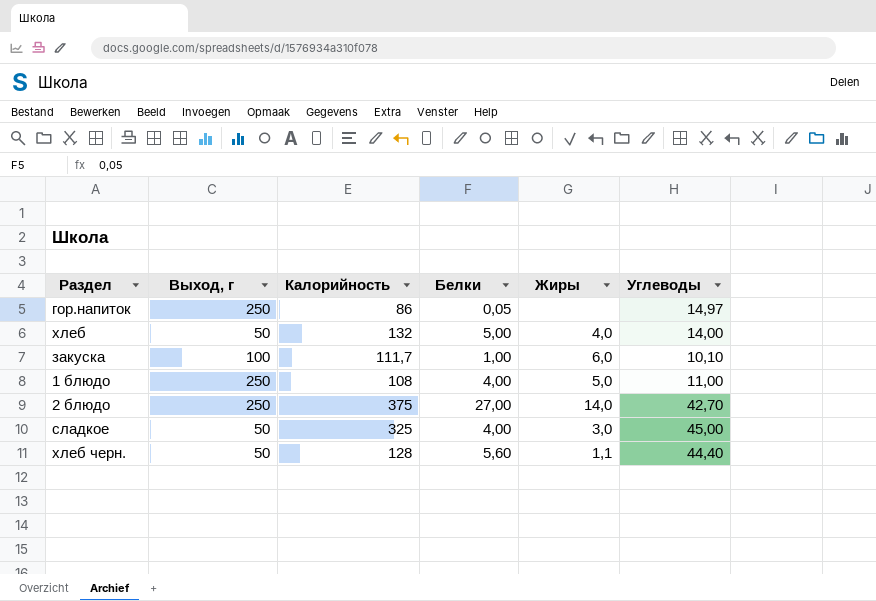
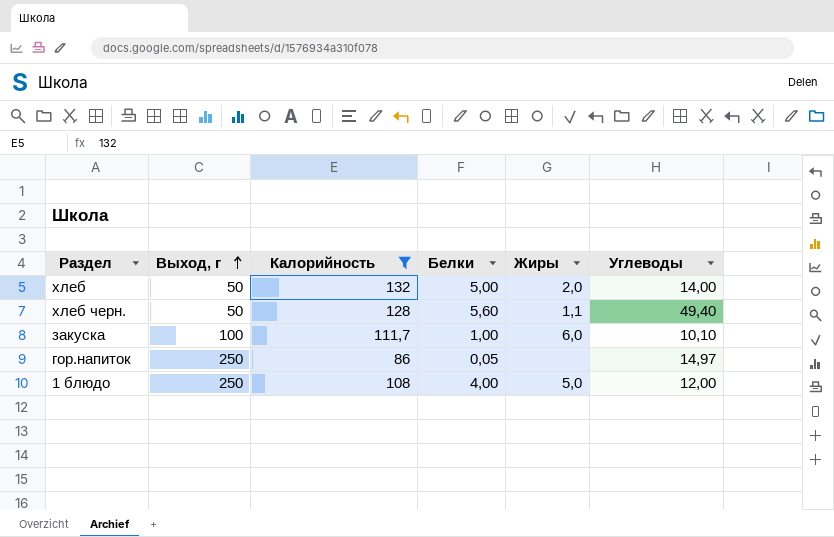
filter: none -> Калорийность <= 132
row order: none -> Выход, г ascending
хлеб | Жиры: 4,0 -> 2,0
хлеб черн. | Углеводы: 44,40 -> 49,40
1 блюдо | Углеводы: 11,00 -> 12,00

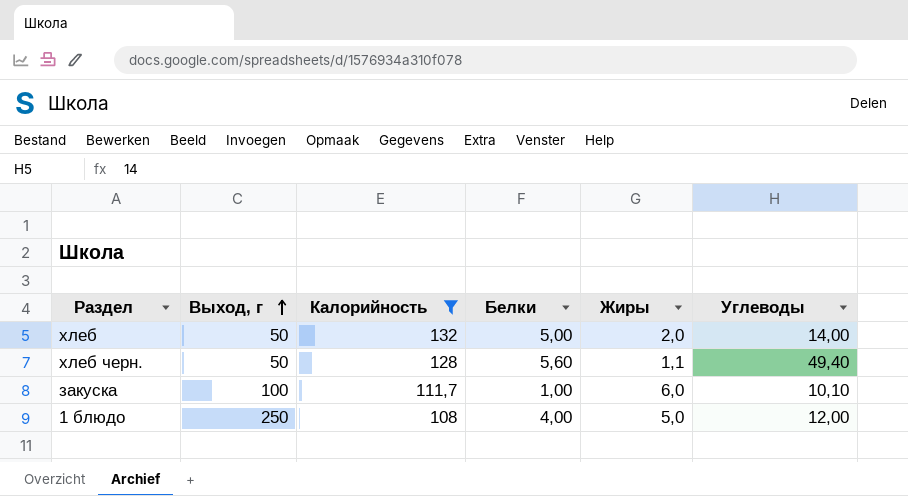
row гор.напиток: 250 | 86 | 0,05 | none | 14,97 -> none

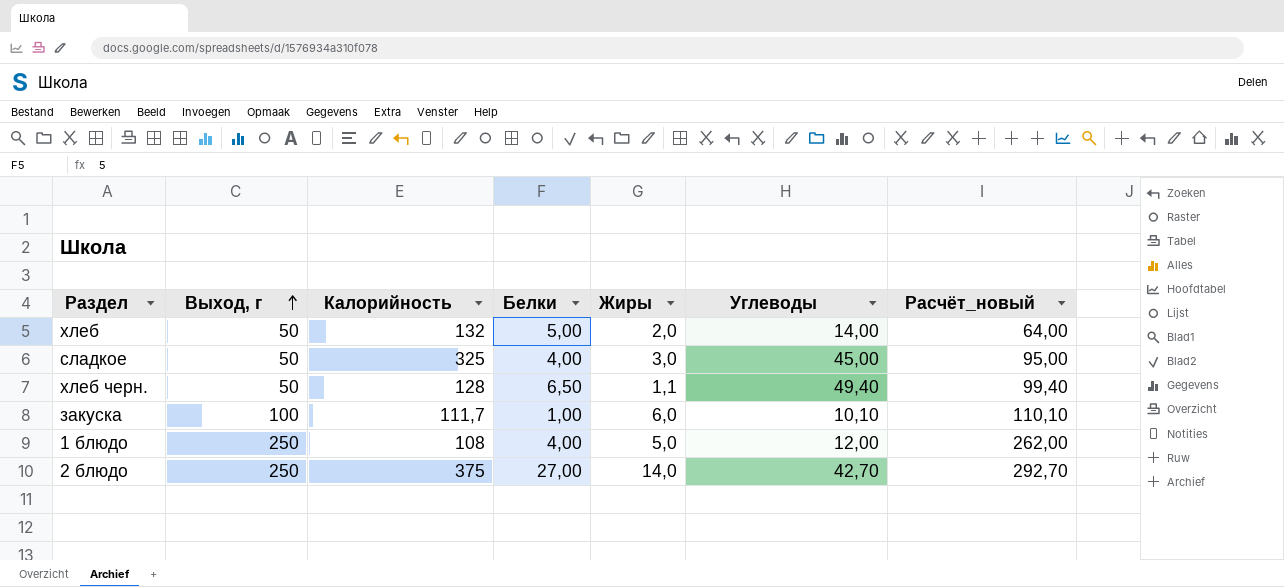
filter: Калорийность <= 132 -> none
column Расчёт_новый | formula: none -> [Выход, г] + [Углеводы]
хлеб черн. | Белки: 5,60 -> 6,50

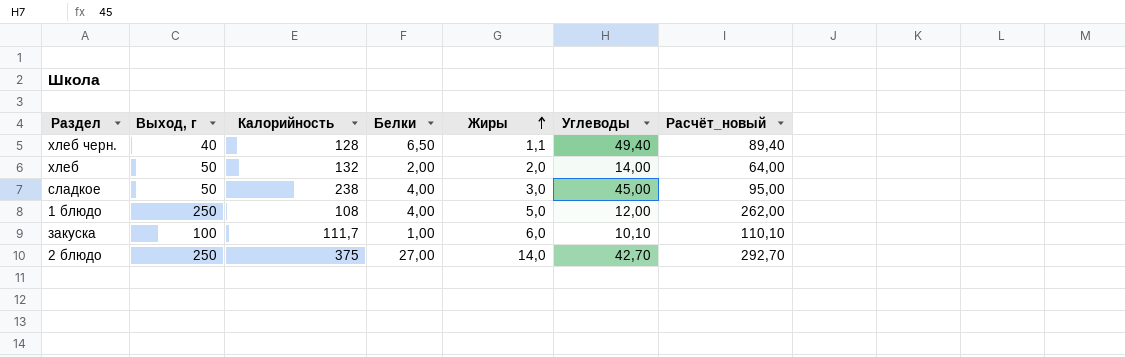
row order: Выход, г ascending -> Жиры ascending
хлеб черн. | Выход, г: 50 -> 40
хлеб черн. | Расчёт_новый: 99,40 -> 89,40
хлеб | Белки: 5,00 -> 2,00
сладкое | Калорийность: 325 -> 238

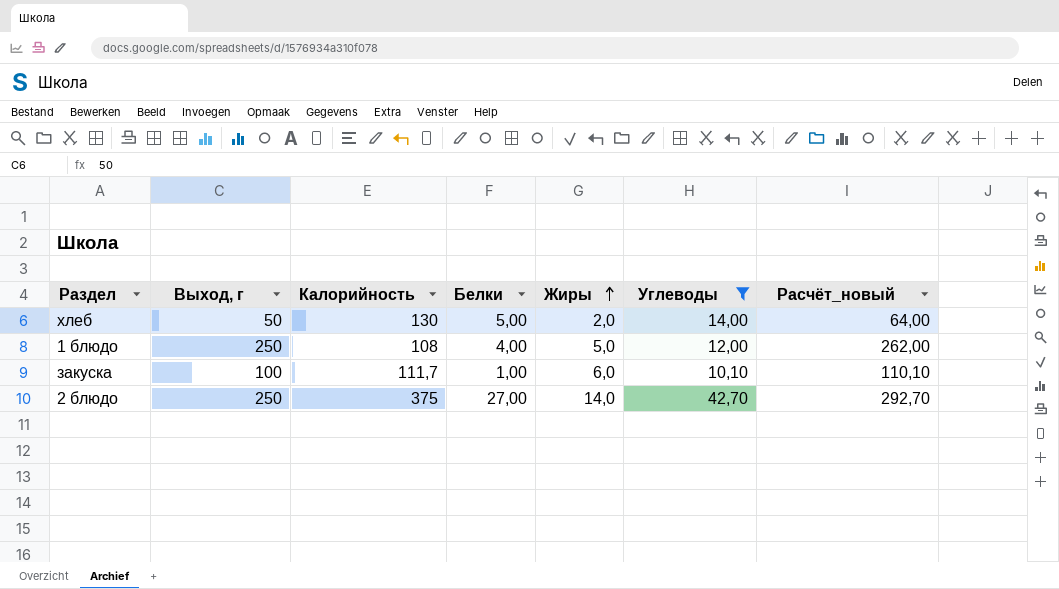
filter: none -> Углеводы <= 42,70
хлеб | Калорийность: 132 -> 130
хлеб | Белки: 2,00 -> 5,00

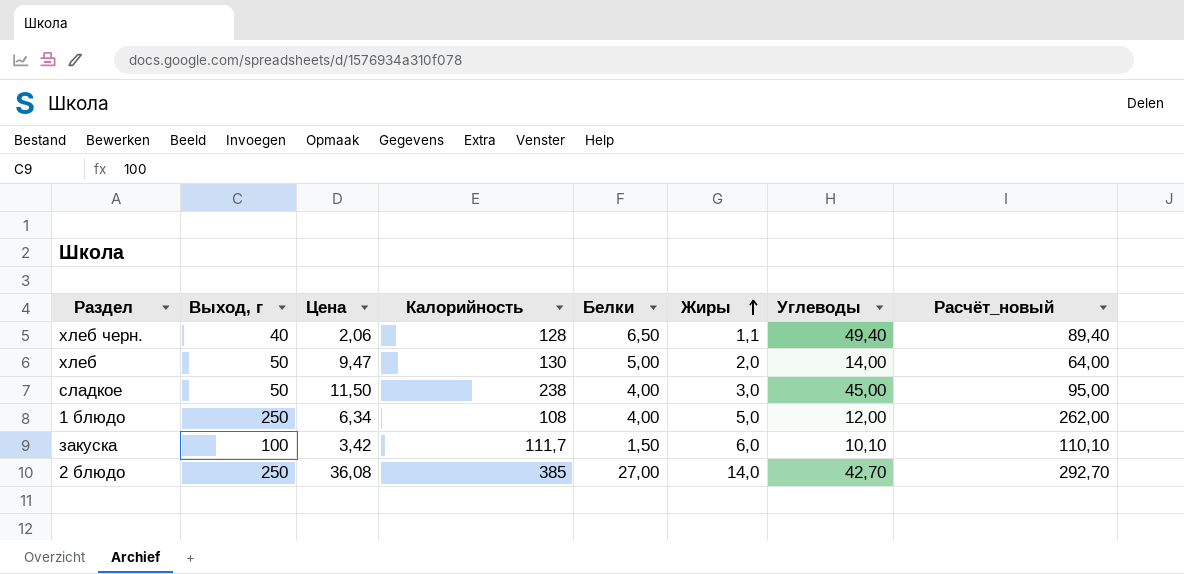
filter: Углеводы <= 42,70 -> none
column Цена | position: none -> 3
закуска | Белки: 1,00 -> 1,50
2 блюдо | Калорийность: 375 -> 385

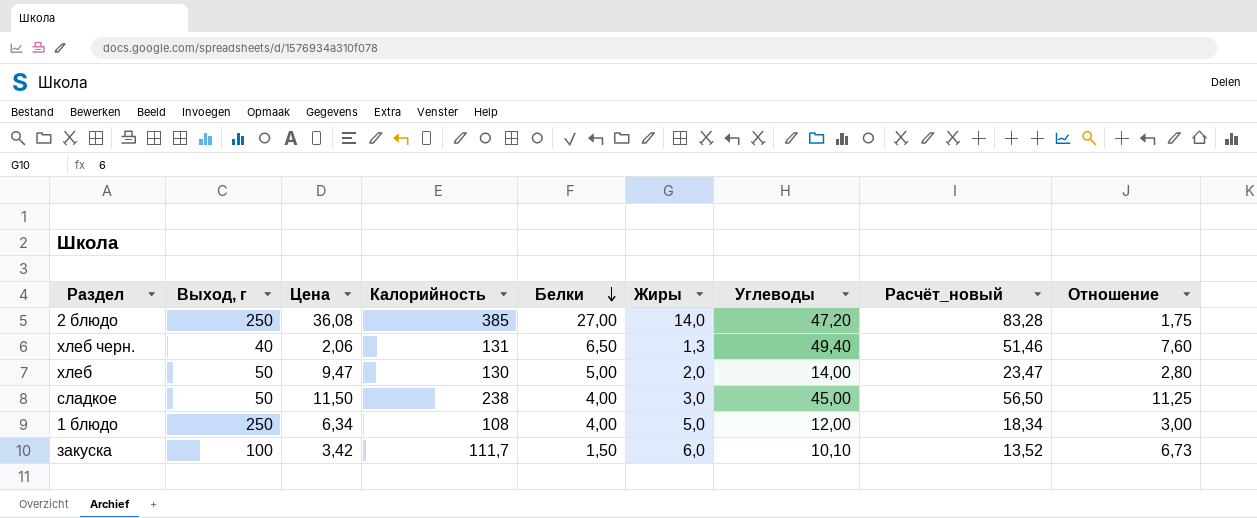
row order: Жиры ascending -> Белки descending
column Расчёт_новый | formula: [Выход, г] + [Углеводы] -> [Цена] + [Углеводы]
column Отношение | formula: none -> [Углеводы] / [Белки]
2 блюдо | Углеводы: 42,70 -> 47,20
хлеб черн. | Калорийность: 128 -> 131
хлеб черн. | Жиры: 1,1 -> 1,3

